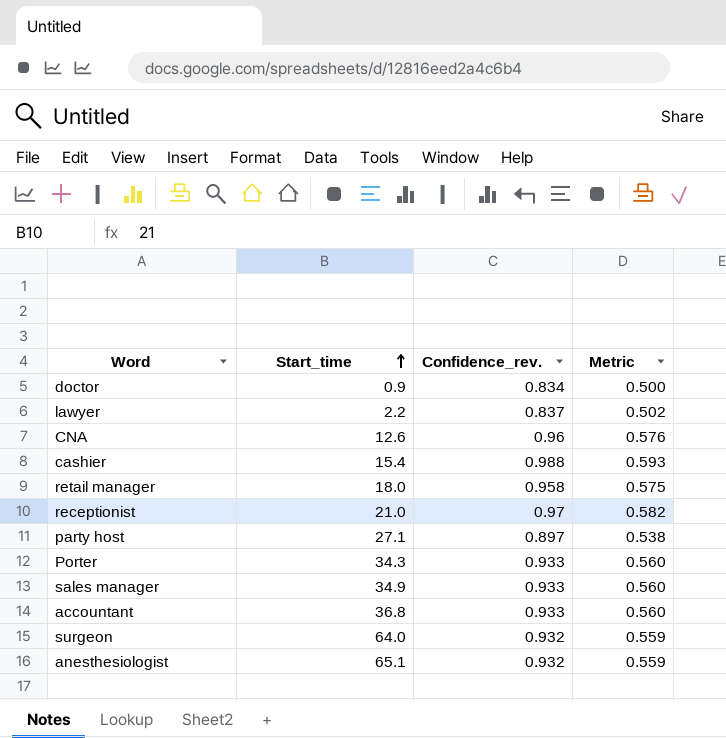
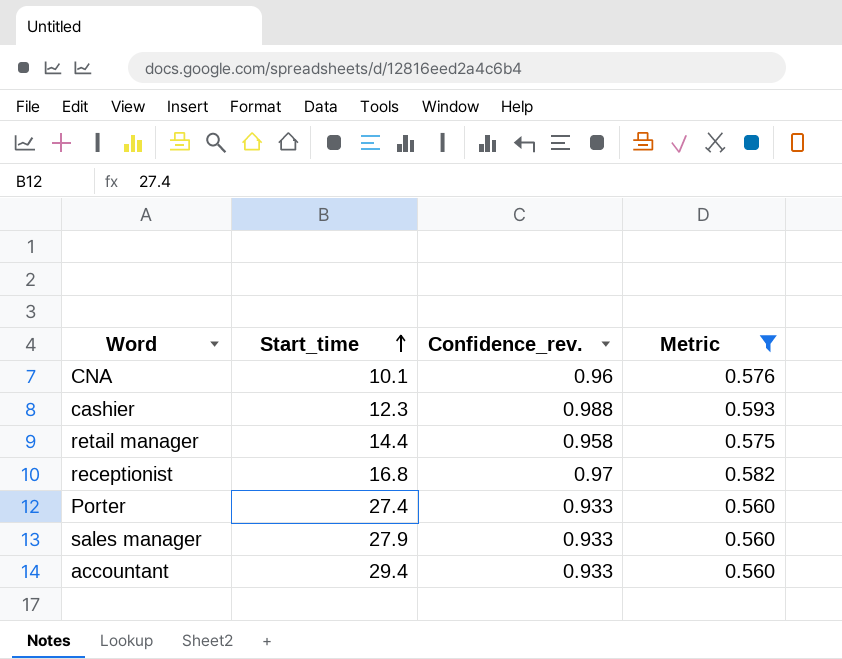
filter: none -> Metric >= 0.560
CNA | Start_time: 12.6 -> 10.1
cashier | Start_time: 15.4 -> 12.3
retail manager | Start_time: 18.0 -> 14.4
receptionist | Start_time: 21.0 -> 16.8
Porter | Start_time: 34.3 -> 27.4
sales manager | Start_time: 34.9 -> 27.9
accountant | Start_time: 36.8 -> 29.4

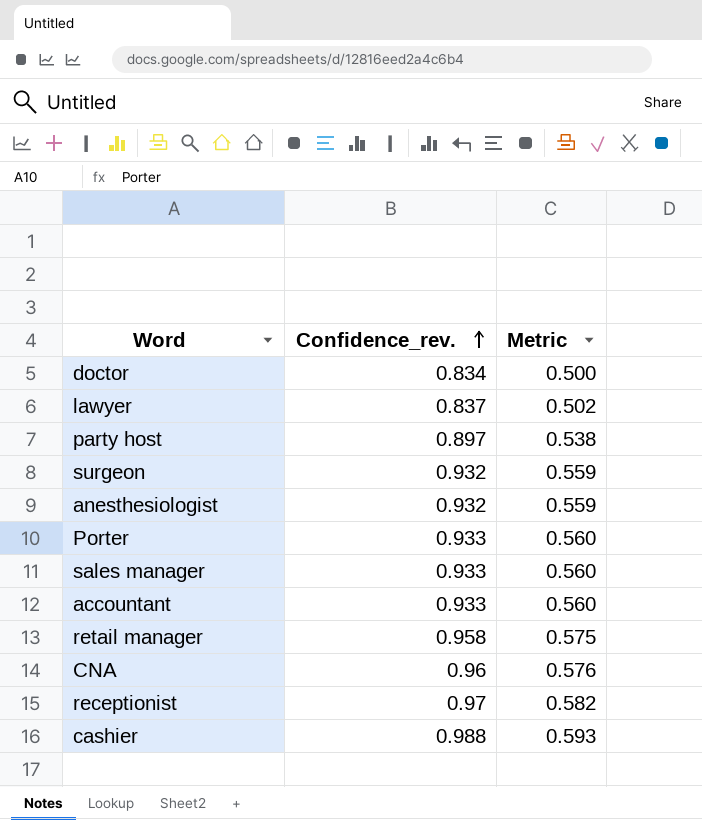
filter: Metric >= 0.560 -> none
row order: Start_time ascending -> Confidence_rev. ascending
column Start_time | position: 2 -> none

